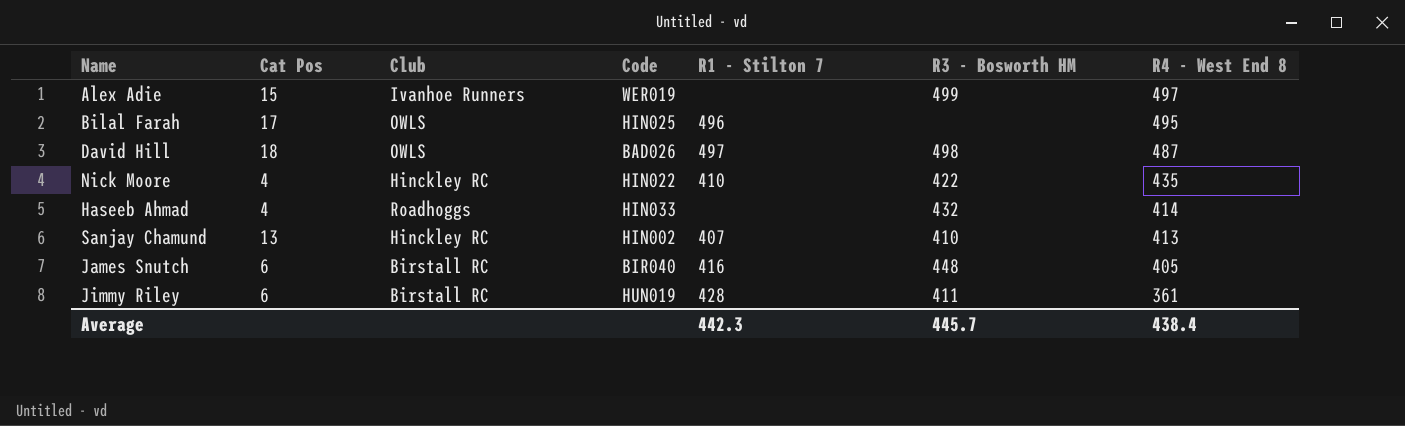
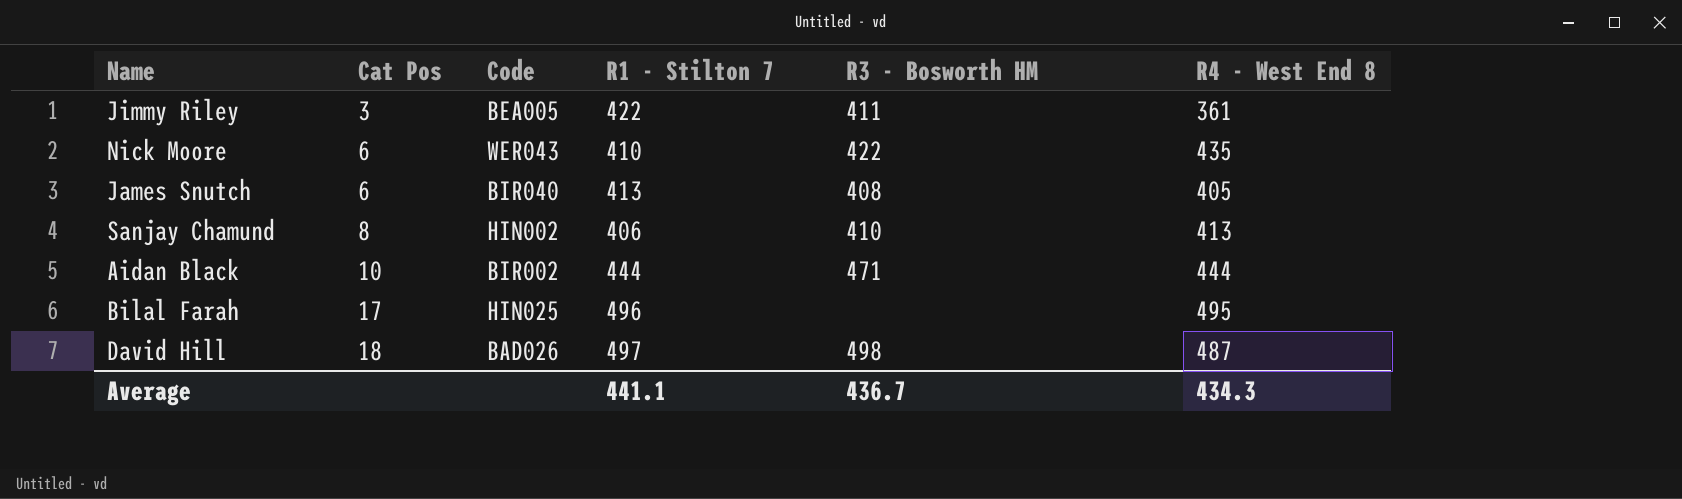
row order: R4 - West End 8 descending -> Cat Pos ascending
column Club | position: 3 -> none
row Alex Adie: 15 | Ivanhoe Runners | WER019 | none | 499 | 497 -> none
row Haseeb Ahmad: 4 | Roadhoggs | HIN033 | none | 432 | 414 -> none
Jimmy Riley | Cat Pos: 6 -> 3
Jimmy Riley | Code: HUN019 -> BEA005
Jimmy Riley | R1 - Stilton 7: 428 -> 422
Nick Moore | Cat Pos: 4 -> 6
Nick Moore | Code: HIN022 -> WER043
James Snutch | R1 - Stilton 7: 416 -> 413
James Snutch | R3 - Bosworth HM: 448 -> 408
Sanjay Chamund | Cat Pos: 13 -> 8
Sanjay Chamund | R1 - Stilton 7: 407 -> 406
row Aidan Black: none -> 10 | BIR002 | 444 | 471 | 444
Average | R1 - Stilton 7: 442.3 -> 441.1
Average | R3 - Bosworth HM: 445.7 -> 436.7
Average | R4 - West End 8: 438.4 -> 434.3

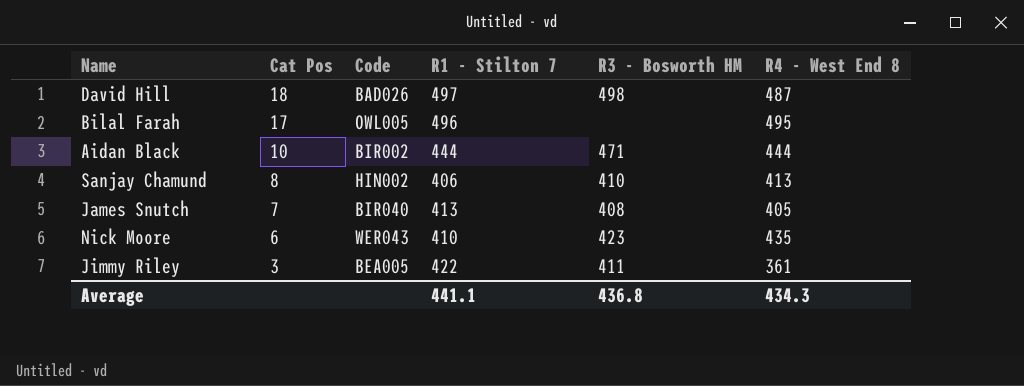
row order: Cat Pos ascending -> Cat Pos descending
Bilal Farah | Code: HIN025 -> OWL005
James Snutch | Cat Pos: 6 -> 7
Nick Moore | R3 - Bosworth HM: 422 -> 423
Average | R3 - Bosworth HM: 436.7 -> 436.8

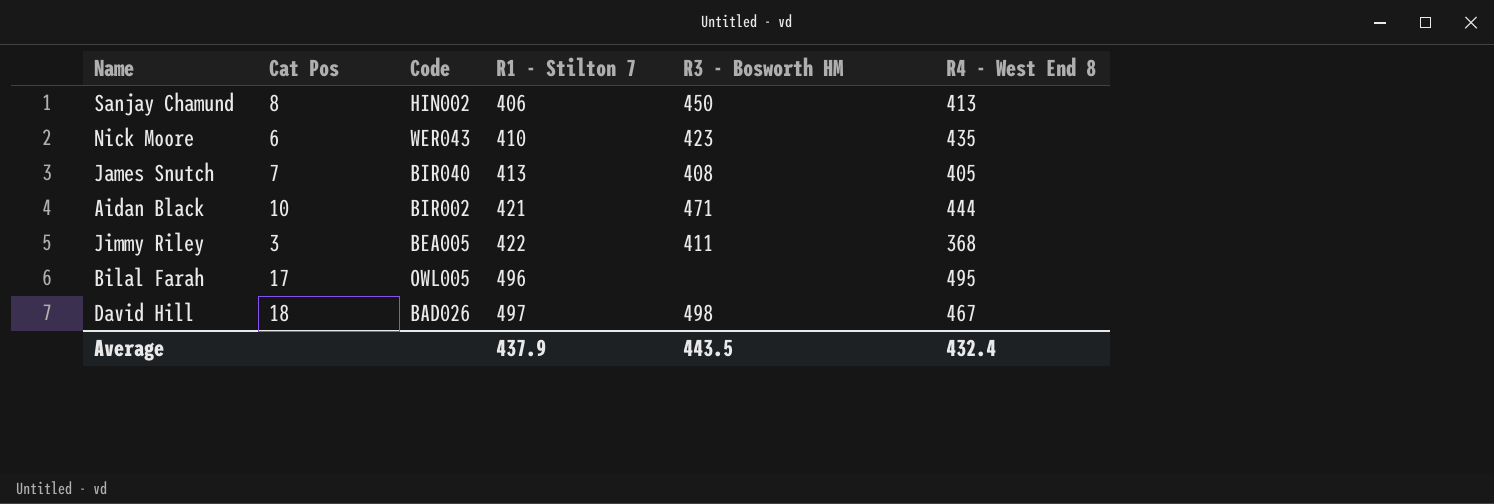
row order: Cat Pos descending -> R1 - Stilton 7 ascending
Sanjay Chamund | R3 - Bosworth HM: 410 -> 450
Aidan Black | R1 - Stilton 7: 444 -> 421
Jimmy Riley | R4 - West End 8: 361 -> 368
David Hill | R4 - West End 8: 487 -> 467
Average | R1 - Stilton 7: 441.1 -> 437.9
Average | R3 - Bosworth HM: 436.8 -> 443.5
Average | R4 - West End 8: 434.3 -> 432.4

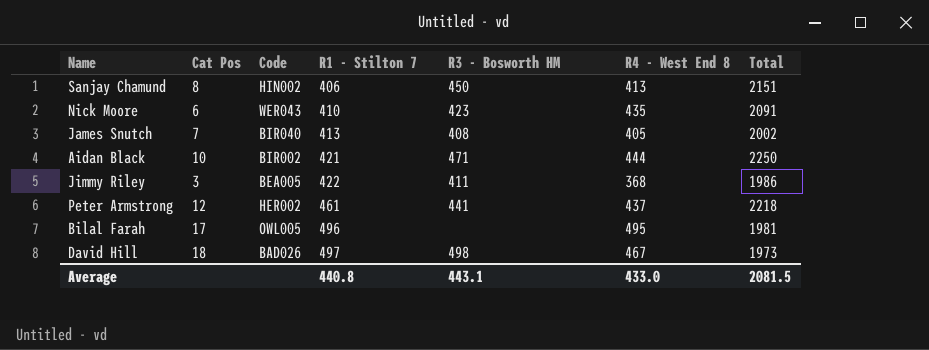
column Total | position: none -> 7
row Peter Armstrong: none -> 12 | HER002 | 461 | 441 | 437 | 2218
Average | R1 - Stilton 7: 437.9 -> 440.8
Average | R3 - Bosworth HM: 443.5 -> 443.1
Average | R4 - West End 8: 432.4 -> 433.0

